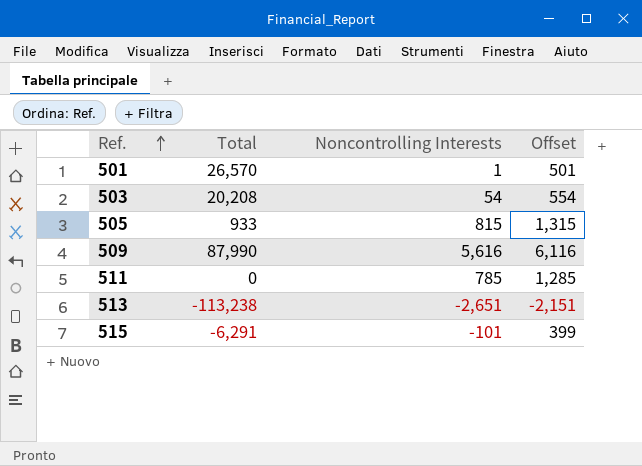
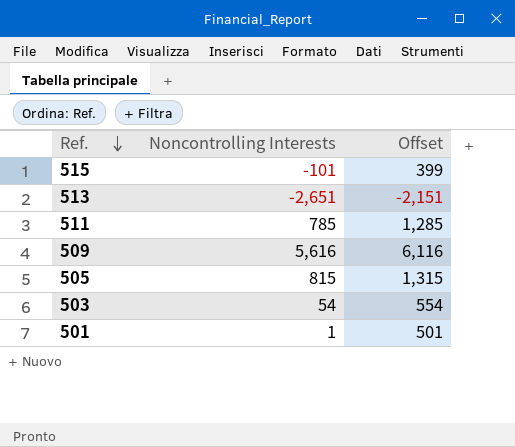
row order: Ref. ascending -> Ref. descending
column Total | position: 2 -> none

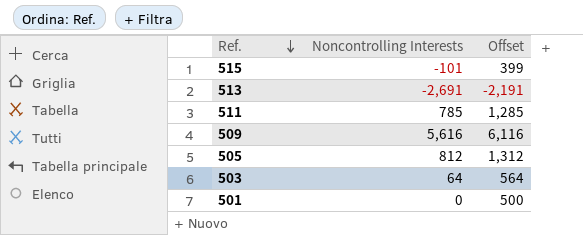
513 | Noncontrolling Interests: -2,651 -> -2,691
513 | Offset: -2,151 -> -2,191
505 | Noncontrolling Interests: 815 -> 812
505 | Offset: 1,315 -> 1,312
503 | Noncontrolling Interests: 54 -> 64
503 | Offset: 554 -> 564
501 | Noncontrolling Interests: 1 -> 0
501 | Offset: 501 -> 500

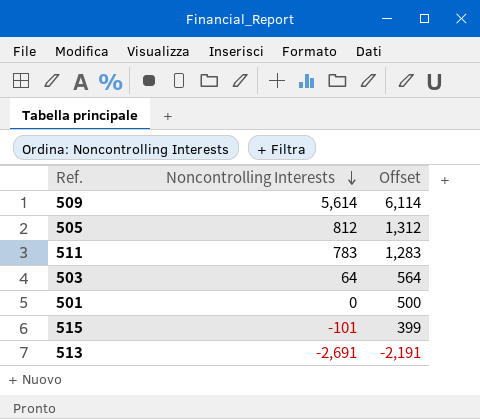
row order: Ref. descending -> Noncontrolling Interests descending
509 | Noncontrolling Interests: 5,616 -> 5,614
509 | Offset: 6,116 -> 6,114
511 | Noncontrolling Interests: 785 -> 783
511 | Offset: 1,285 -> 1,283

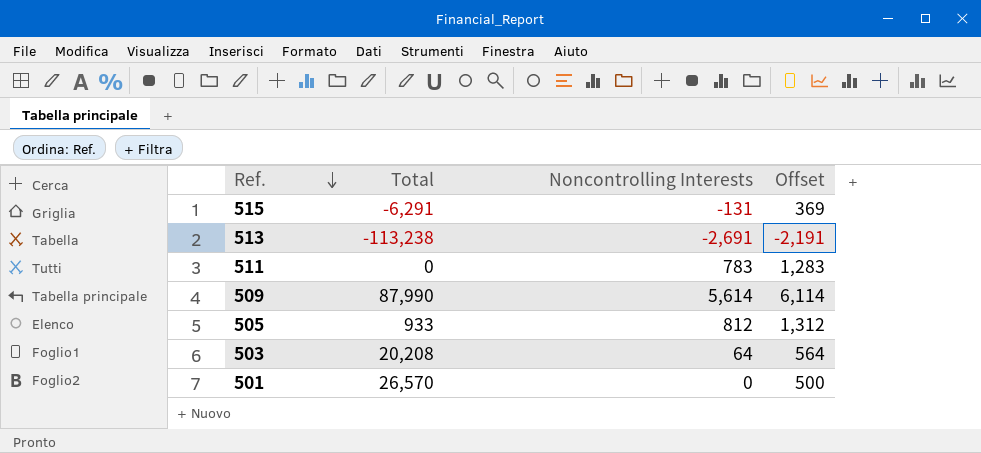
row order: Noncontrolling Interests descending -> Ref. descending
column Total | position: none -> 2
515 | Noncontrolling Interests: -101 -> -131
515 | Offset: 399 -> 369

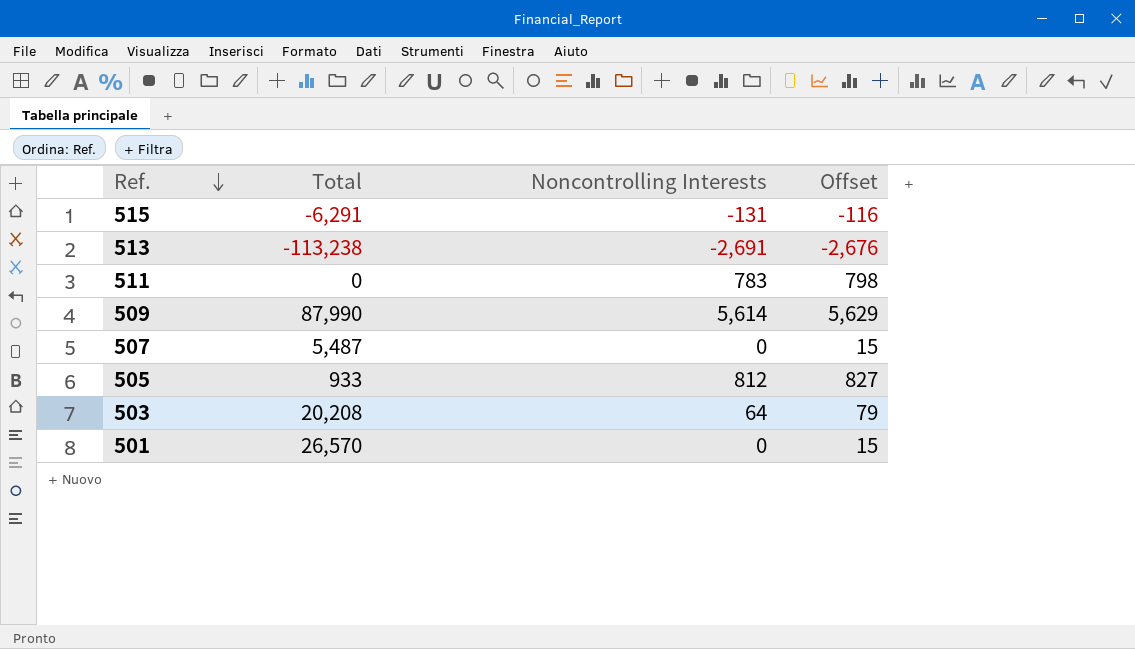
column Offset | formula: [Noncontrolling Interests] + 500 -> [Noncontrolling Interests] + 15
row 507: none -> 5,487 | 0 | 15

